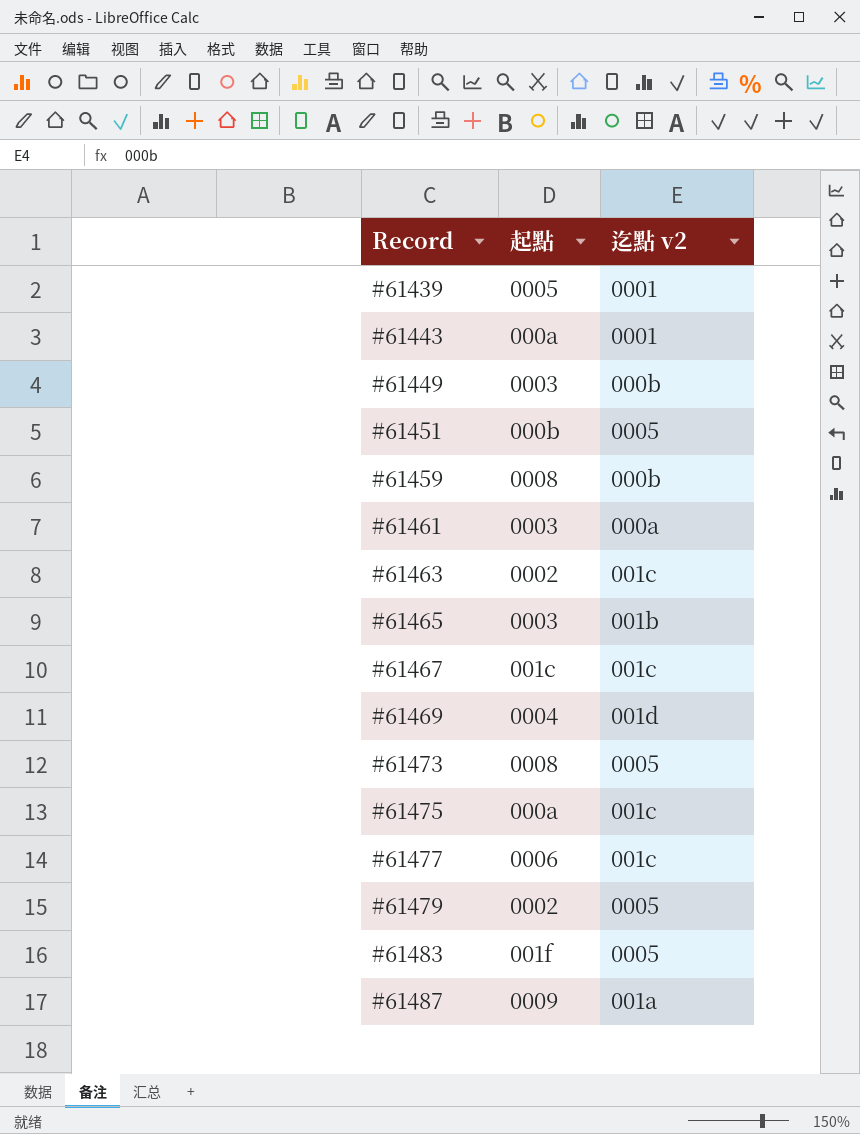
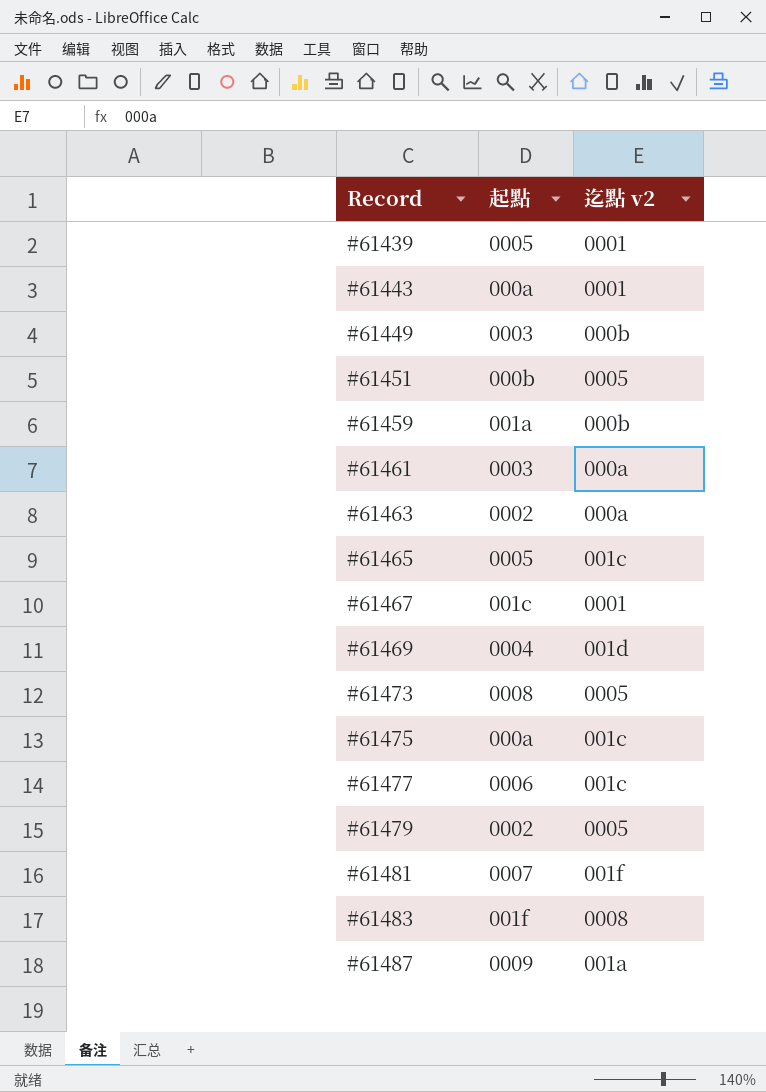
#61459 | 起點: 0008 -> 001a
#61463 | 迄點 v2: 001c -> 000a
#61465 | 起點: 0003 -> 0005
#61465 | 迄點 v2: 001b -> 001c
#61467 | 迄點 v2: 001c -> 0001
row #61481: none -> 0007 | 001f
#61483 | 迄點 v2: 0005 -> 0008

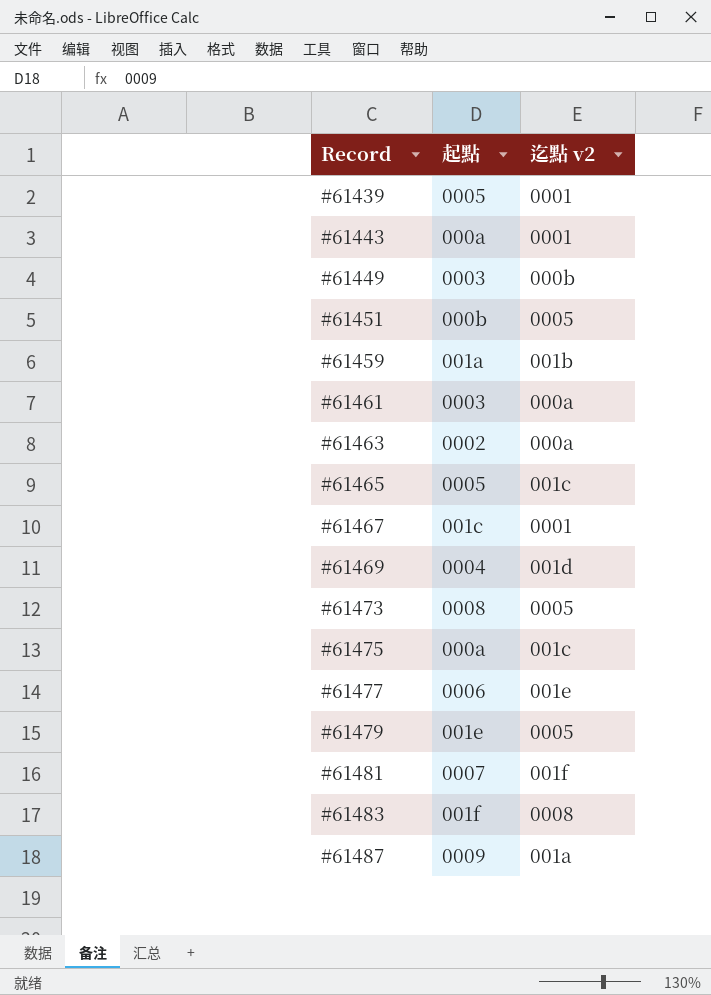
#61459 | 迄點 v2: 000b -> 001b
#61477 | 迄點 v2: 001c -> 001e
#61479 | 起點: 0002 -> 001e

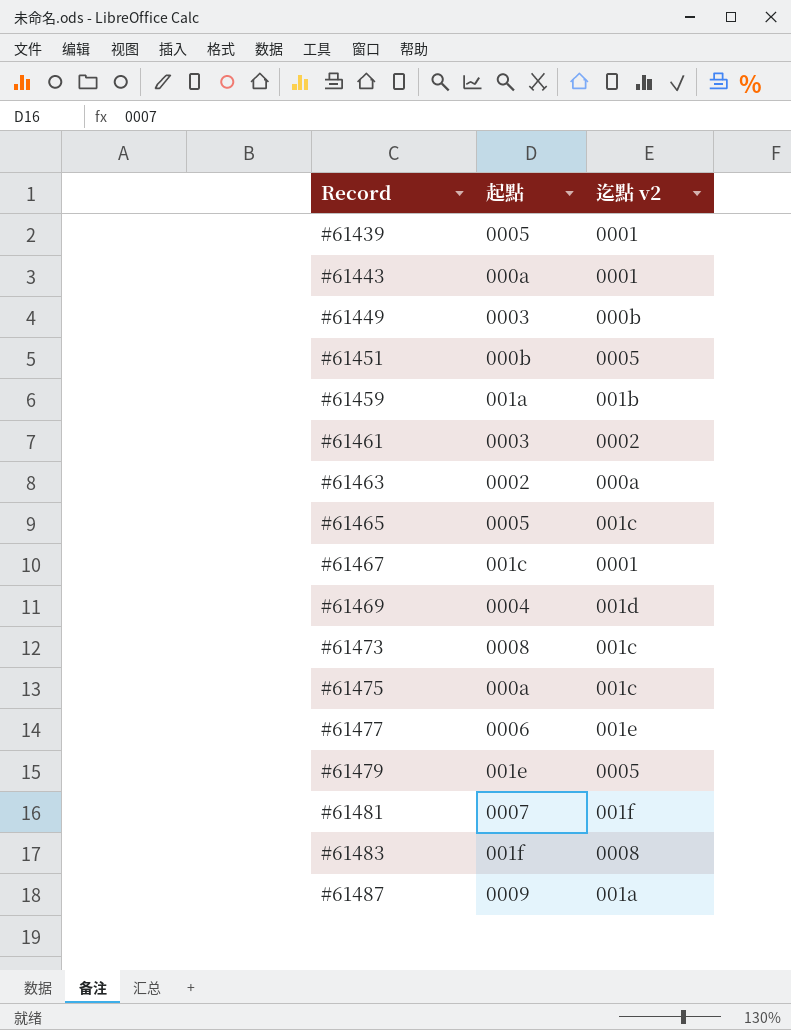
#61461 | 迄點 v2: 000a -> 0002
#61473 | 迄點 v2: 0005 -> 001c

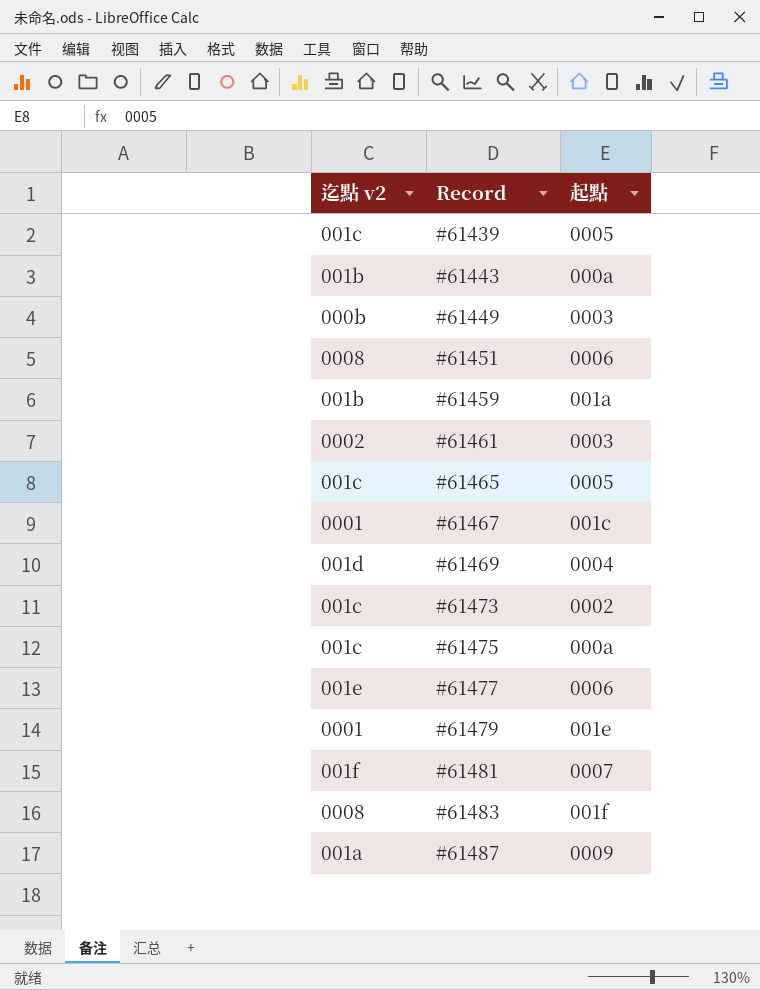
column 迄點 v2 | position: 3 -> 1
row #61463: 0002 | 000a -> none
#61439 | 迄點 v2: 0001 -> 001c
#61443 | 迄點 v2: 0001 -> 001b
#61451 | 迄點 v2: 0005 -> 0008
#61451 | 起點: 000b -> 0006
#61473 | 起點: 0008 -> 0002
#61479 | 迄點 v2: 0005 -> 0001

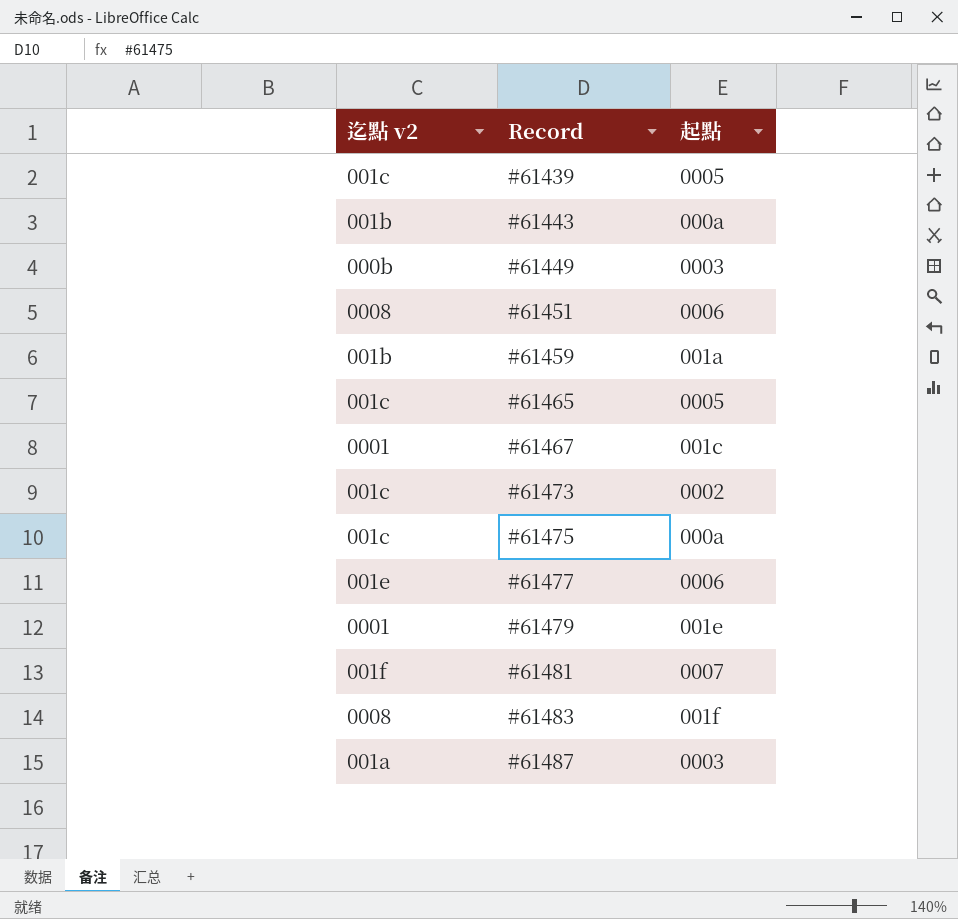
row #61461: 0002 | 0003 -> none
row #61469: 001d | 0004 -> none
#61487 | 起點: 0009 -> 0003

